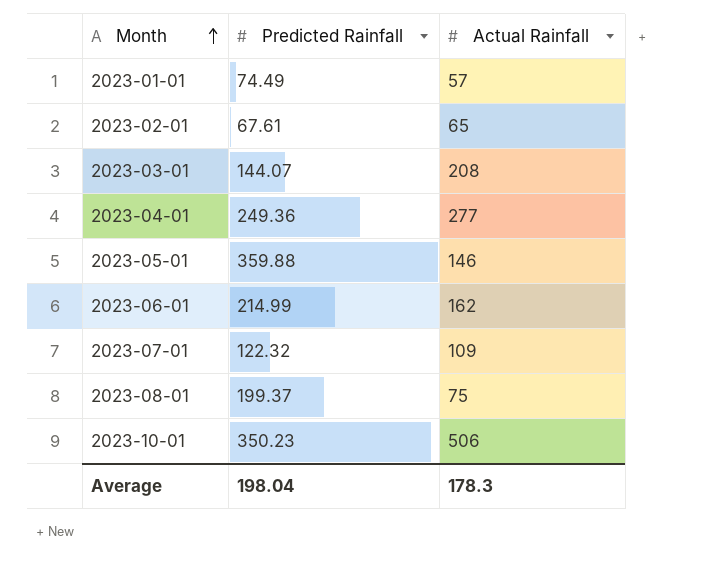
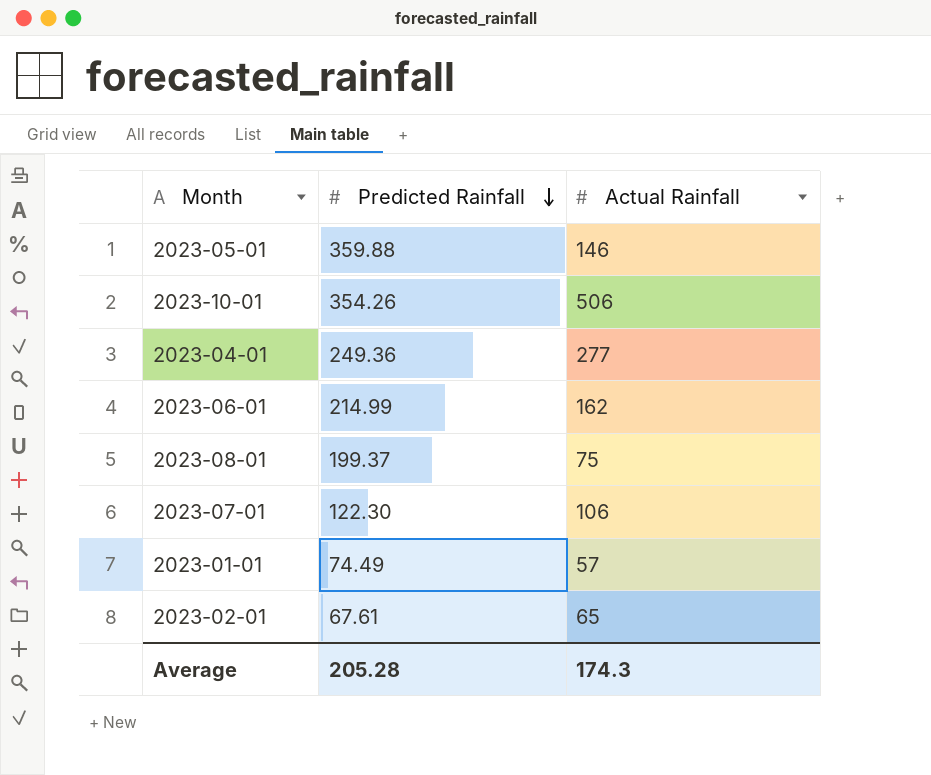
row order: Month ascending -> Predicted Rainfall descending
row 2023-03-01: 144.07 | 208 -> none
2023-10-01 | Predicted Rainfall: 350.23 -> 354.26
2023-07-01 | Predicted Rainfall: 122.32 -> 122.30
2023-07-01 | Actual Rainfall: 109 -> 106
Average | Predicted Rainfall: 198.04 -> 205.28
Average | Actual Rainfall: 178.3 -> 174.3

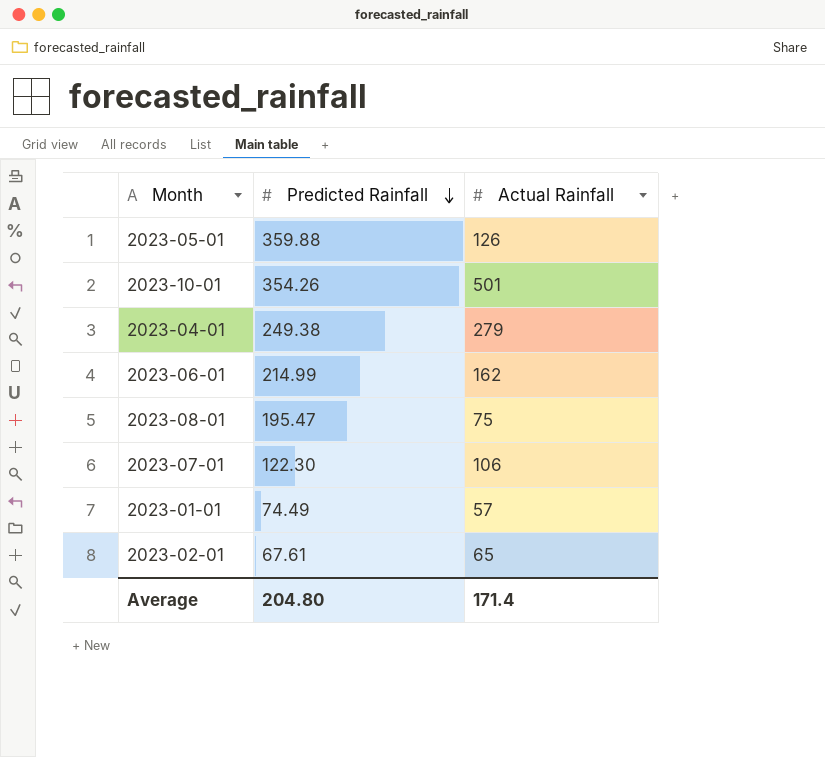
2023-05-01 | Actual Rainfall: 146 -> 126
2023-10-01 | Actual Rainfall: 506 -> 501
2023-04-01 | Predicted Rainfall: 249.36 -> 249.38
2023-04-01 | Actual Rainfall: 277 -> 279
2023-08-01 | Predicted Rainfall: 199.37 -> 195.47
Average | Predicted Rainfall: 205.28 -> 204.80
Average | Actual Rainfall: 174.3 -> 171.4

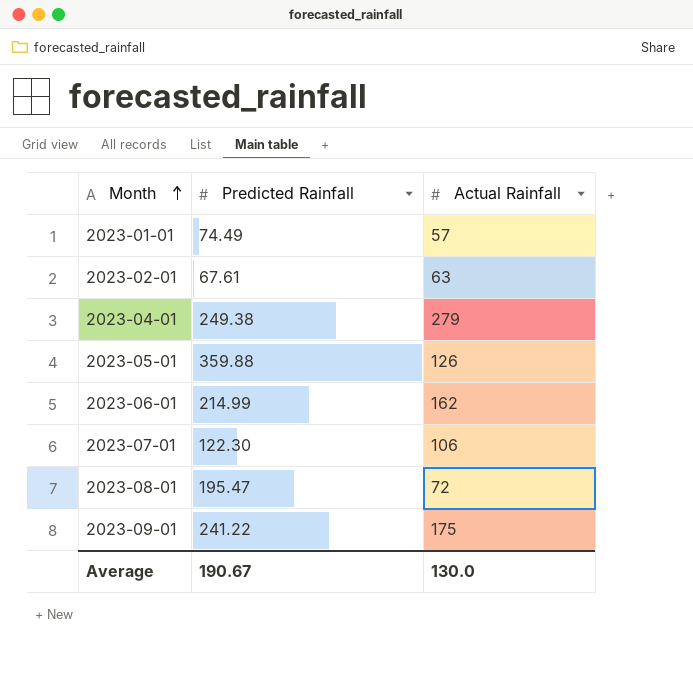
row order: Predicted Rainfall descending -> Month ascending
row 2023-10-01: 354.26 | 501 -> none
2023-02-01 | Actual Rainfall: 65 -> 63
2023-08-01 | Actual Rainfall: 75 -> 72
row 2023-09-01: none -> 241.22 | 175
Average | Predicted Rainfall: 204.80 -> 190.67
Average | Actual Rainfall: 171.4 -> 130.0

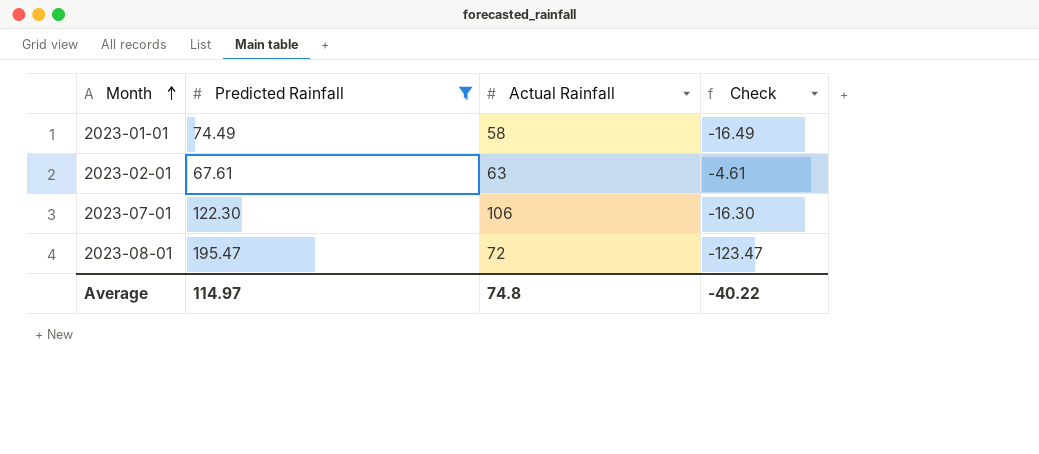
filter: none -> Predicted Rainfall <= 195.47
column Check | formula: none -> [Actual Rainfall] - [Predicted Rainfall]
2023-01-01 | Actual Rainfall: 57 -> 58
Average | Predicted Rainfall: 190.67 -> 114.97
Average | Actual Rainfall: 130.0 -> 74.8

